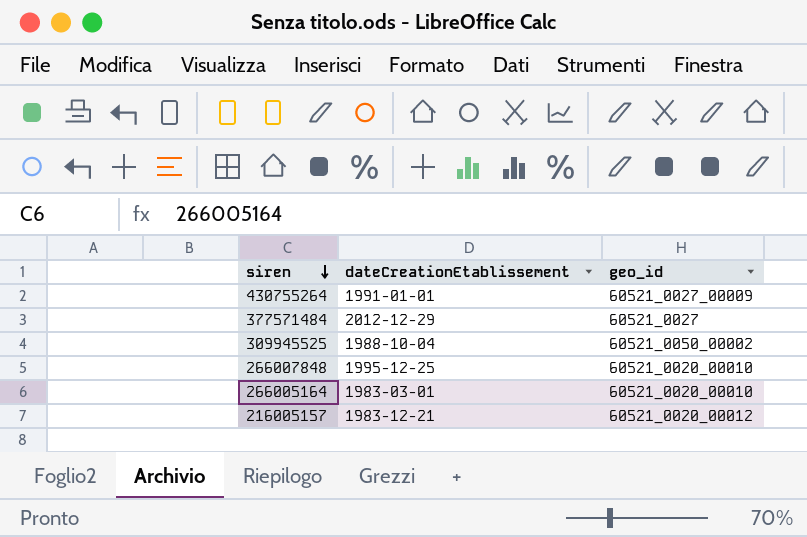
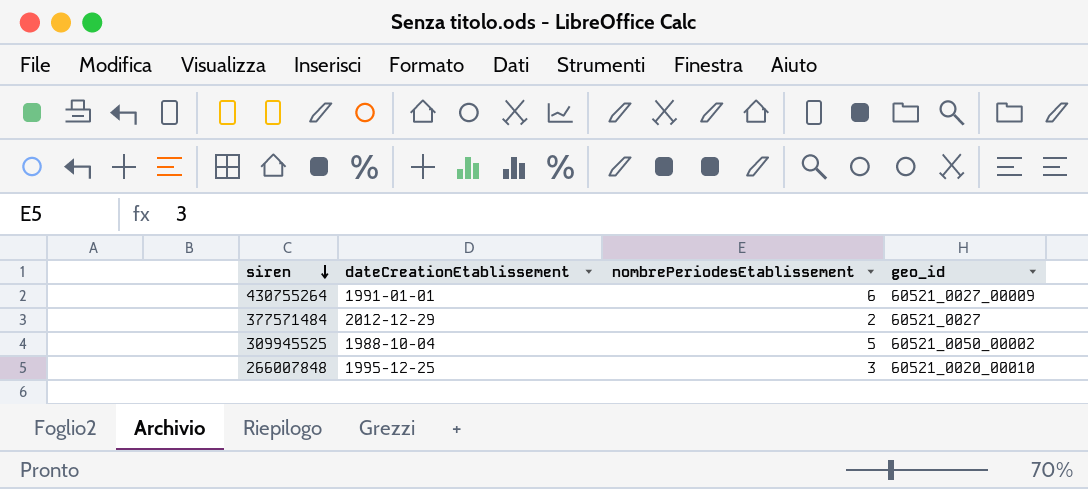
column nombrePeriodesEtablissement | position: none -> 3
row 266005164: 1983-03-01 | 60521_0020_00010 -> none
row 216005157: 1983-12-21 | 60521_0020_00012 -> none

